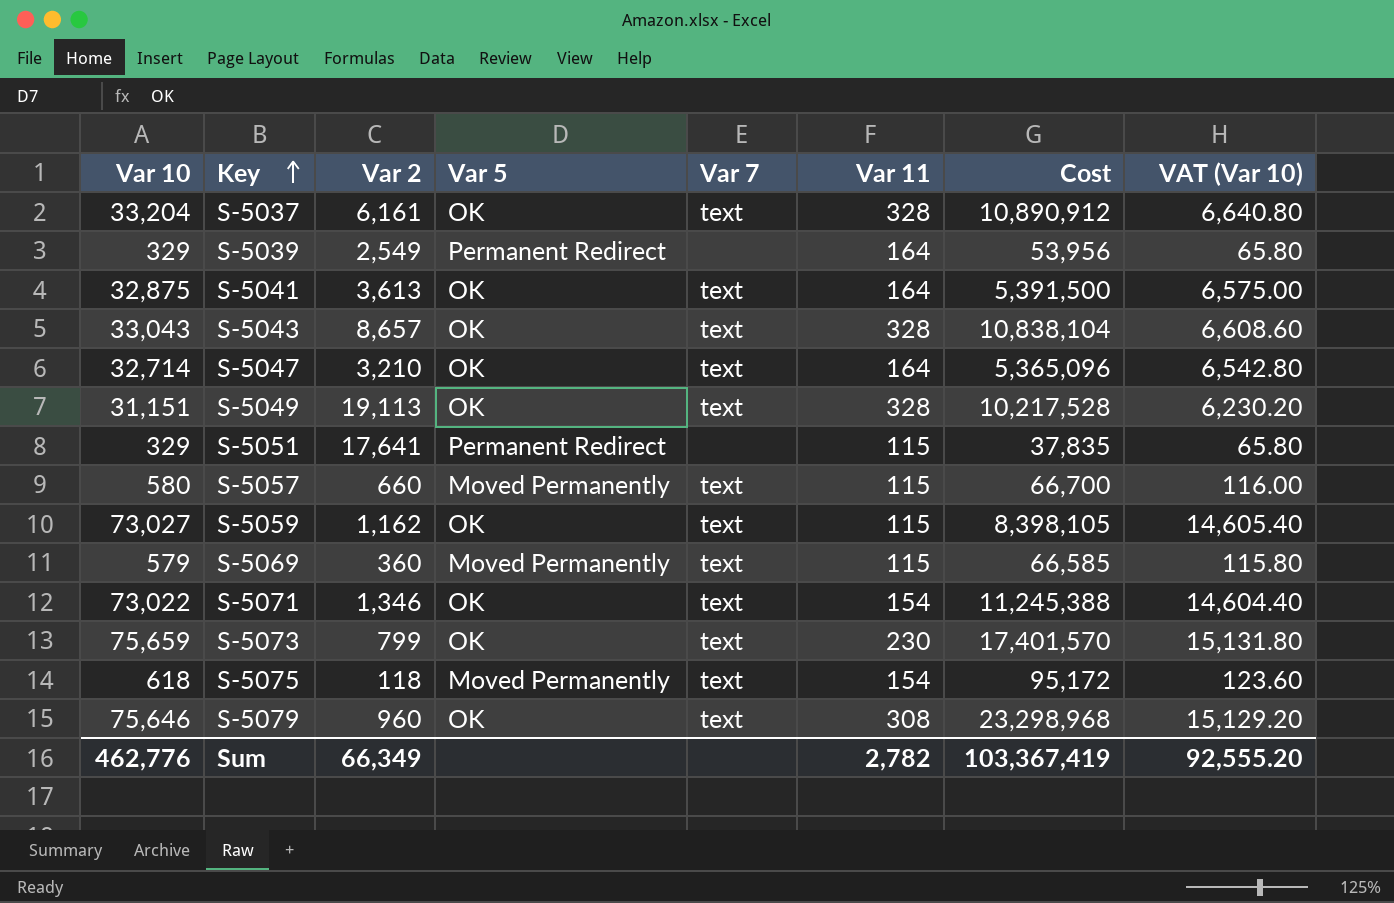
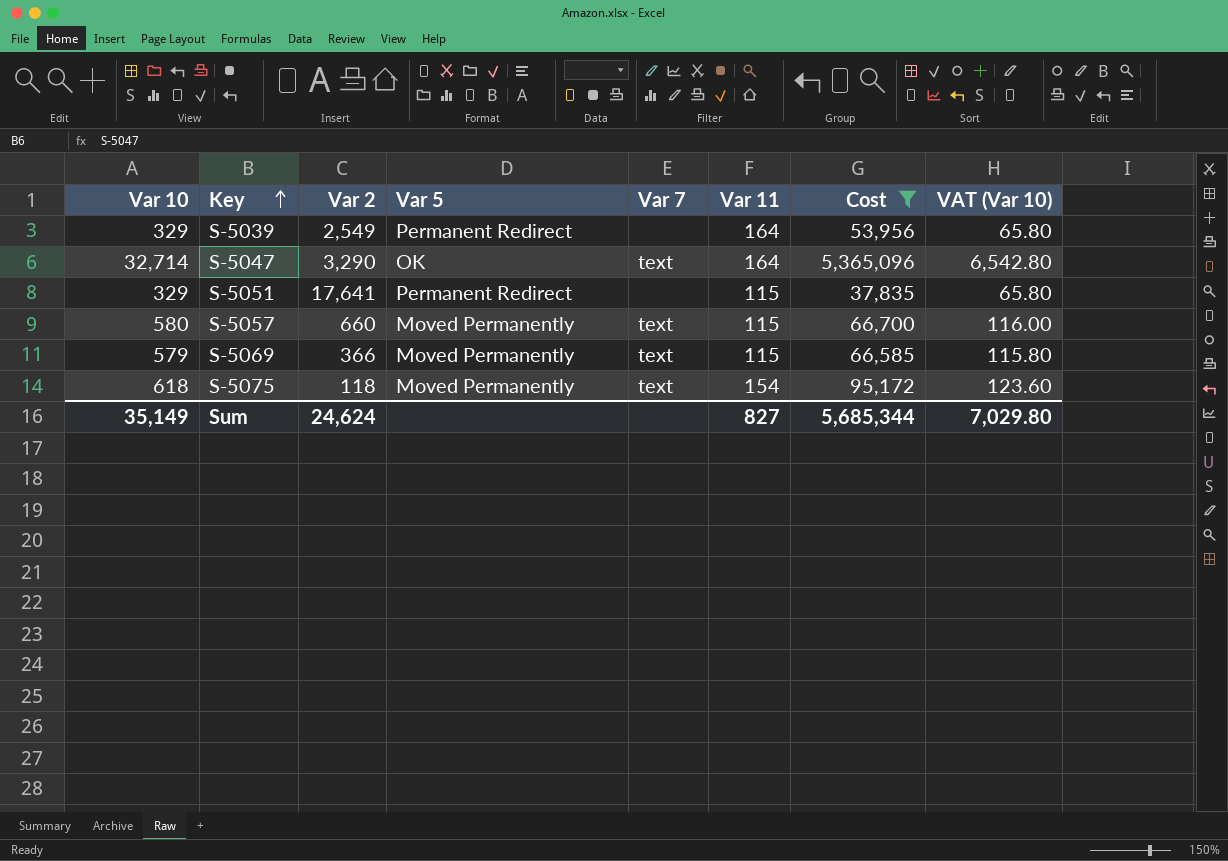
filter: none -> Cost <= 5,365,096
S-5047 | Var 2: 3,210 -> 3,290
S-5069 | Var 2: 360 -> 366
Sum | Var 10: 462,776 -> 35,149
Sum | Var 2: 66,349 -> 24,624
Sum | Var 11: 2,782 -> 827
Sum | Cost: 103,367,419 -> 5,685,344
Sum | VAT (Var 10): 92,555.20 -> 7,029.80

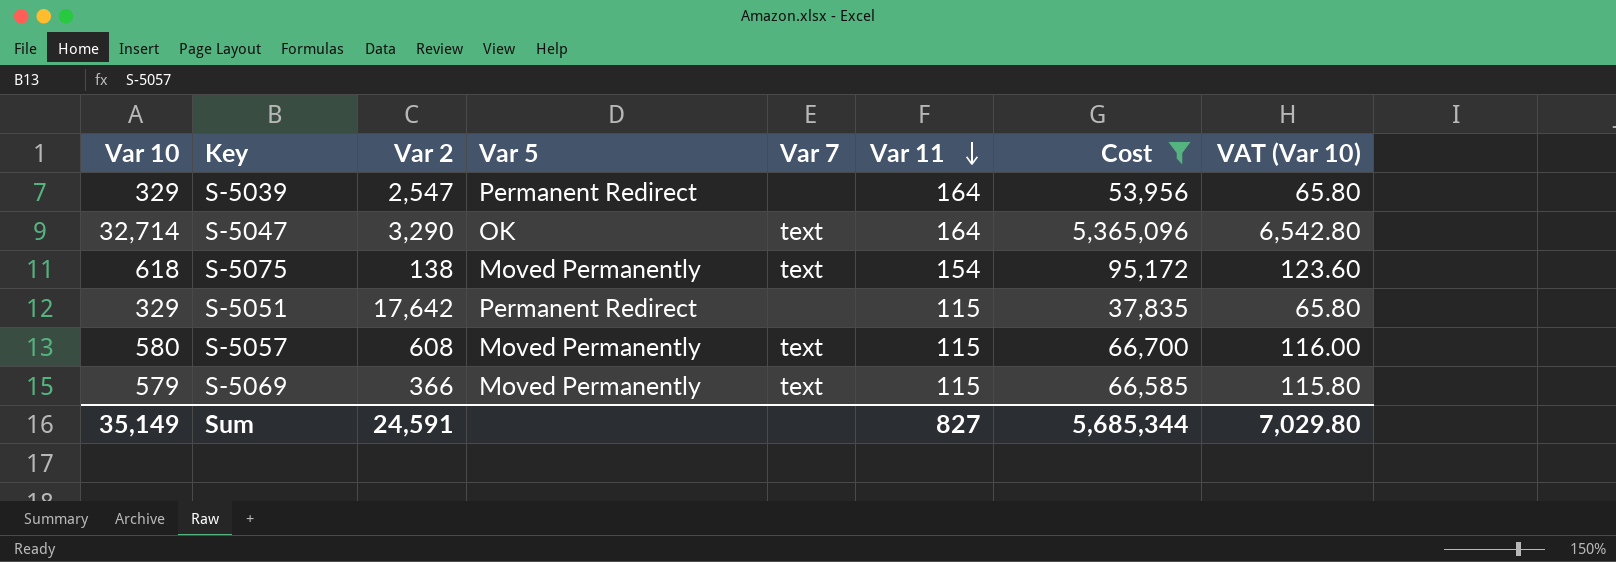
row order: Key ascending -> Var 11 descending
S-5039 | Var 2: 2,549 -> 2,547
S-5075 | Var 2: 118 -> 138
S-5051 | Var 2: 17,641 -> 17,642
S-5057 | Var 2: 660 -> 608
Sum | Var 2: 24,624 -> 24,591

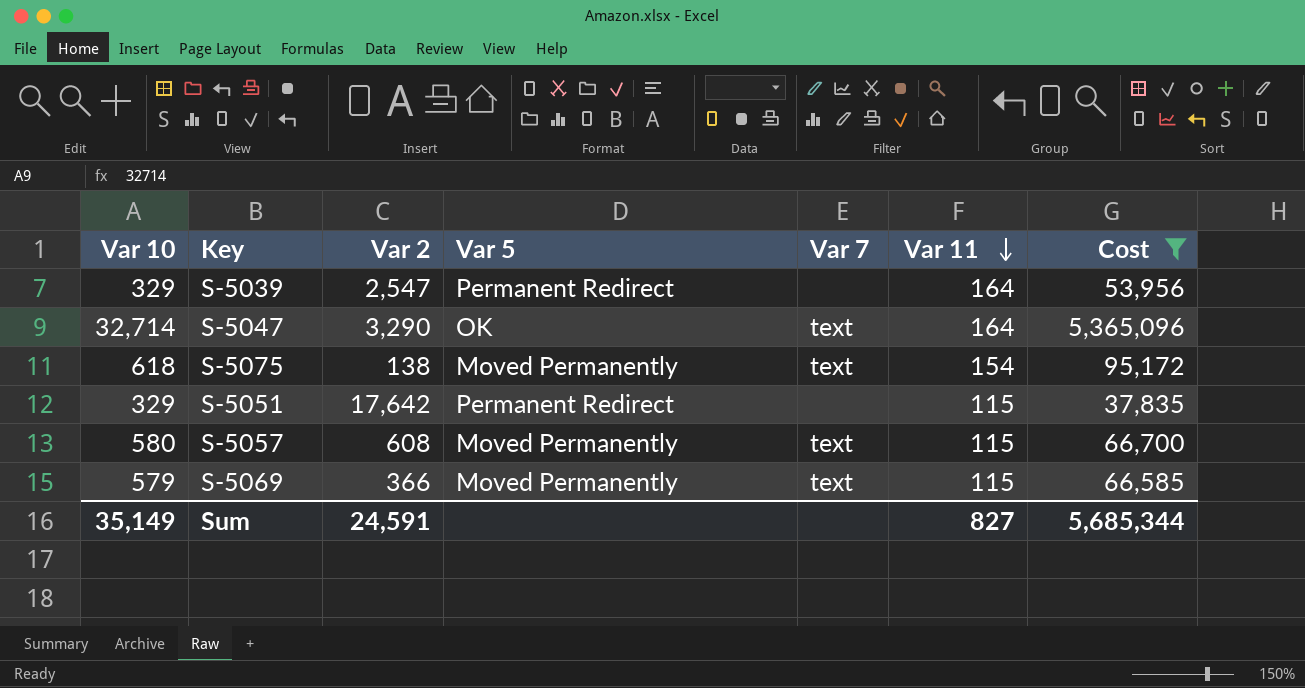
column VAT (Var 10) | formula: [Var 10] * 0.2 -> none

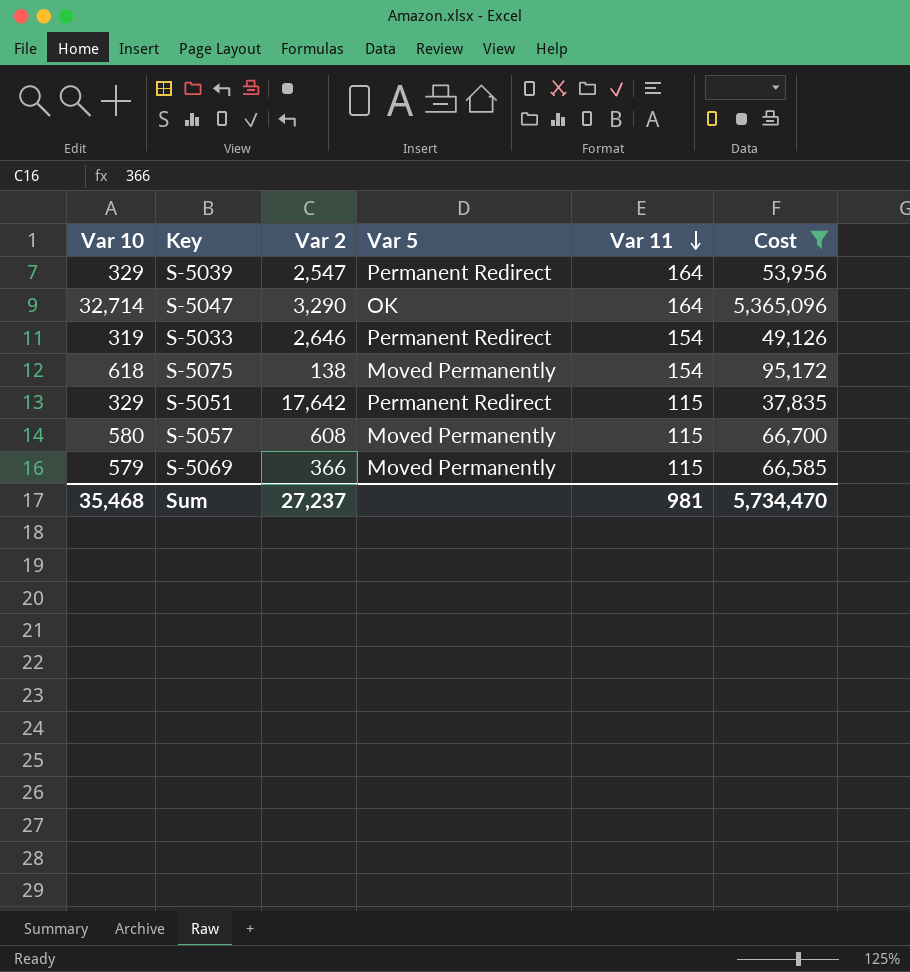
column Var 7 | position: 5 -> none
row S-5033: none -> 319 | 2,646 | Permanent Redirect | 154 | 49,126
Sum | Var 10: 35,149 -> 35,468
Sum | Var 2: 24,591 -> 27,237
Sum | Var 11: 827 -> 981
Sum | Cost: 5,685,344 -> 5,734,470

